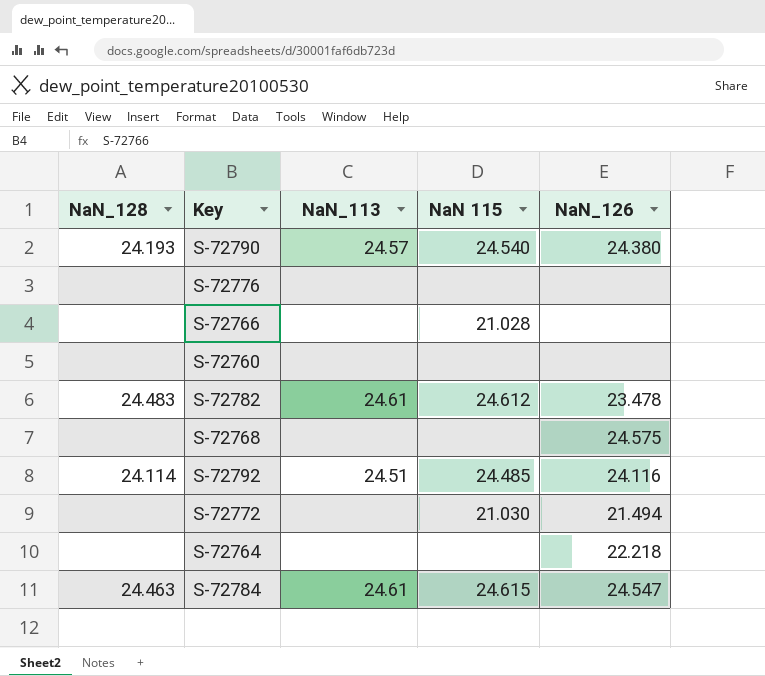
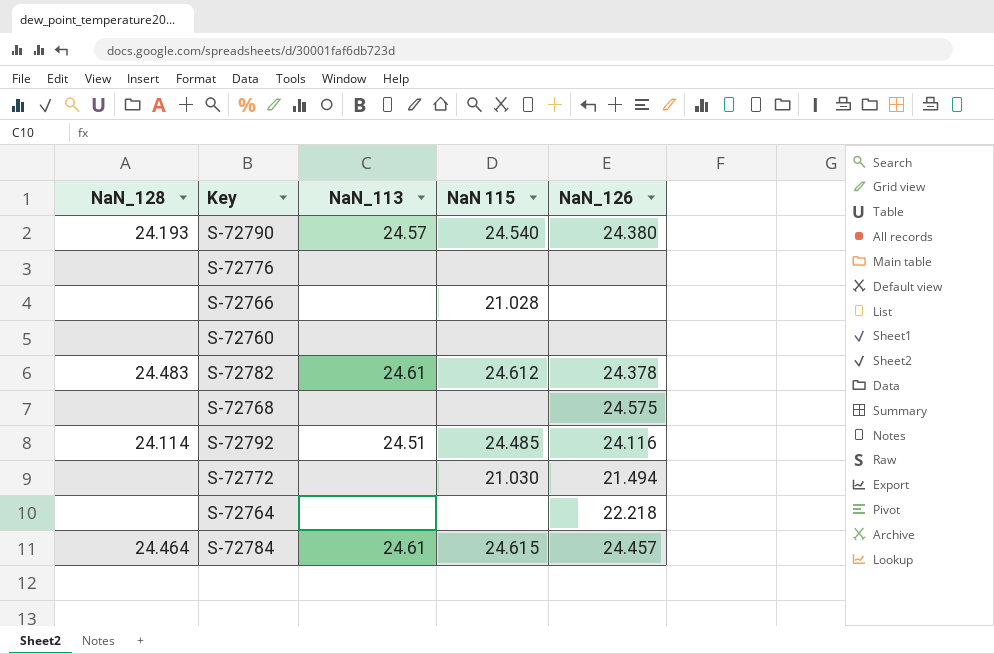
S-72782 | NaN_126: 23.478 -> 24.378
S-72784 | NaN_128: 24.463 -> 24.464
S-72784 | NaN_126: 24.547 -> 24.457

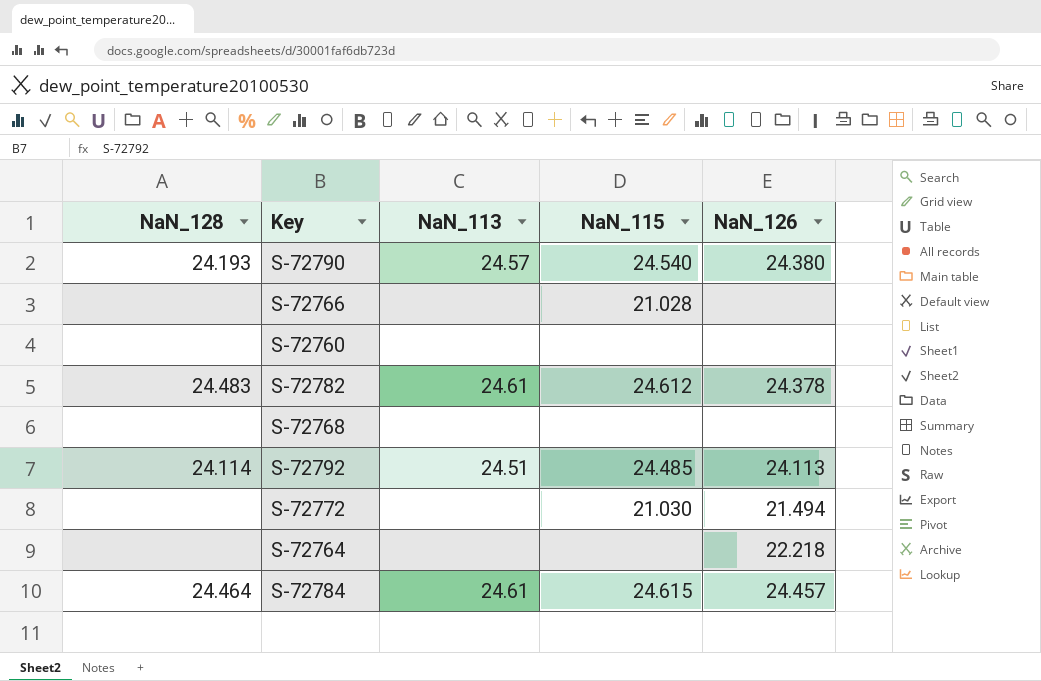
column name: NaN 115 -> NaN_115
row S-72776: none | none | none | none -> none
S-72768 | NaN_126: 24.575 -> none
S-72792 | NaN_126: 24.116 -> 24.113

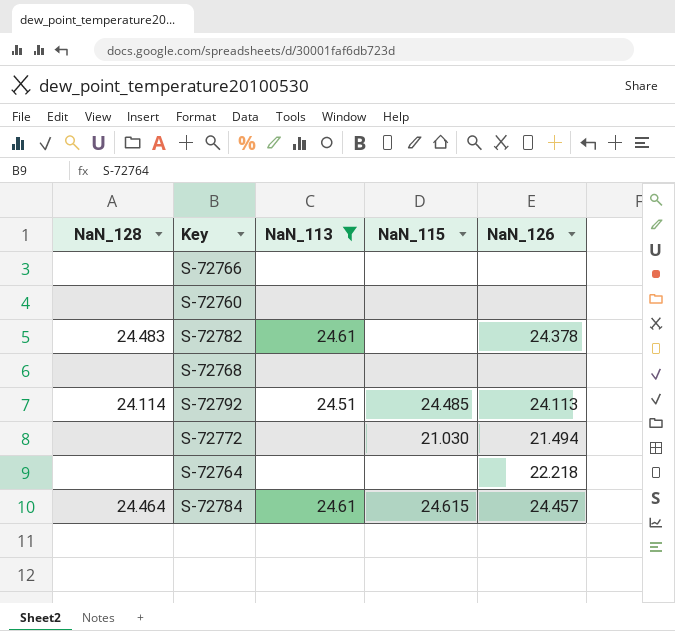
filter: none -> NaN_113 != 24.57
S-72766 | NaN_115: 21.028 -> none
S-72782 | NaN_115: 24.612 -> none

